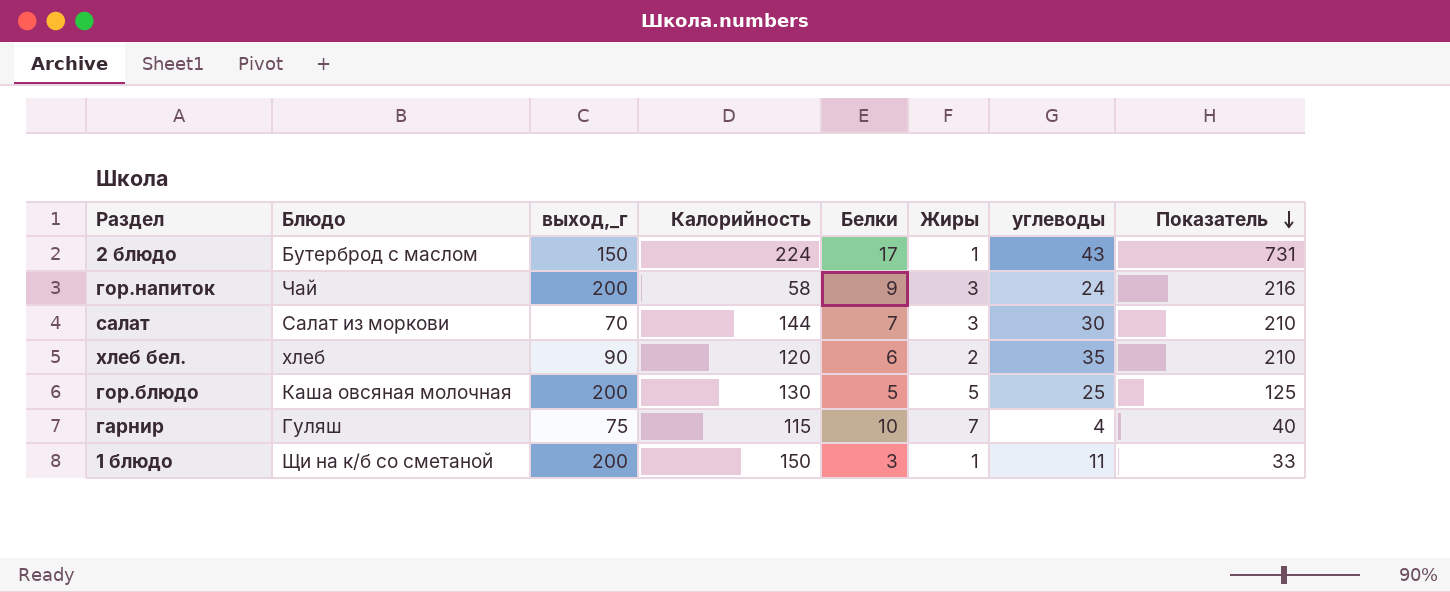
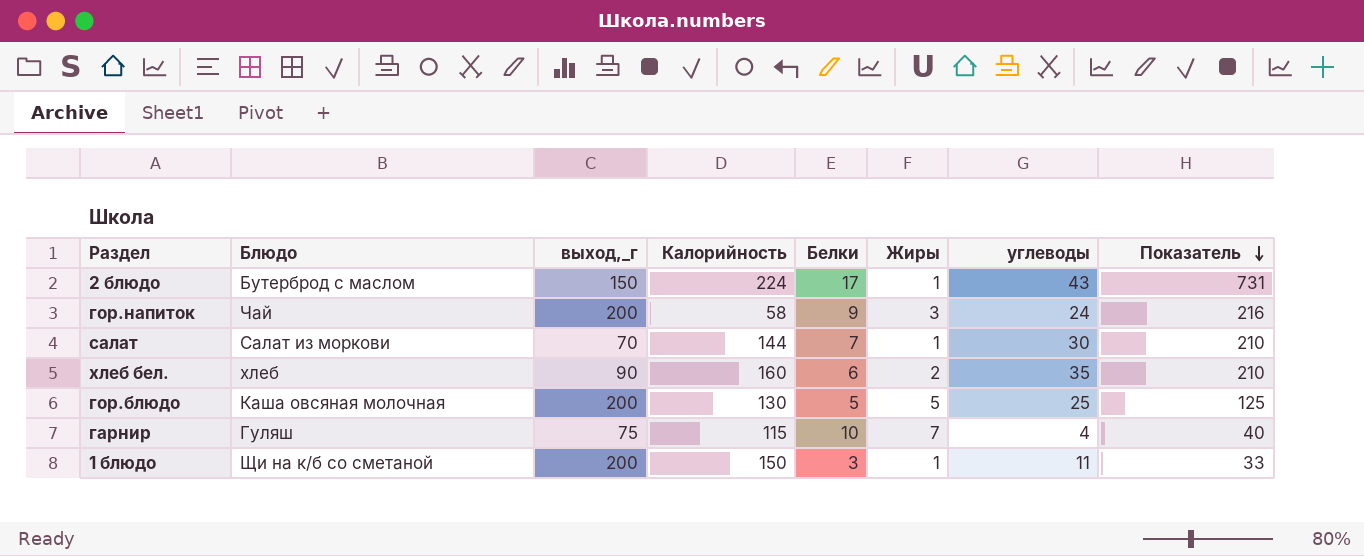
салат | Жиры: 3 -> 1
хлеб бел. | Калорийность: 120 -> 160

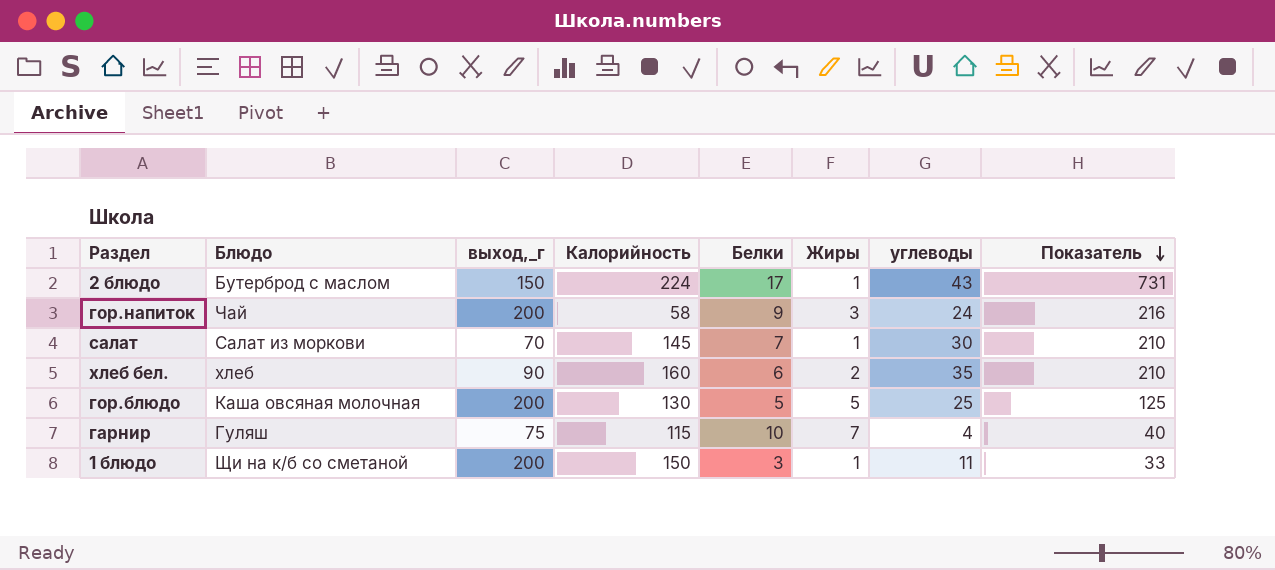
салат | Калорийность: 144 -> 145

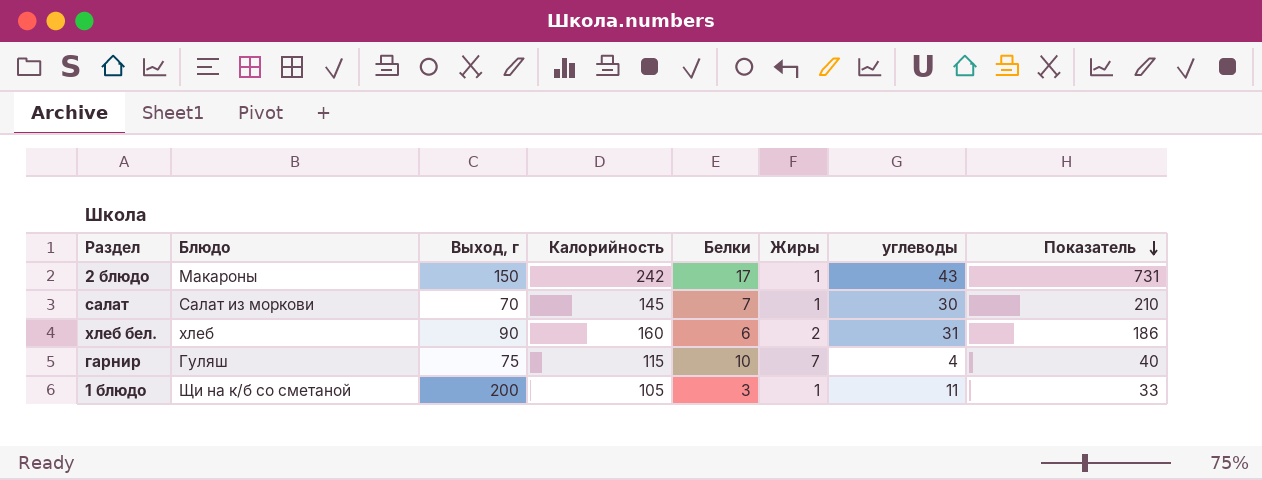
column name: выход,_г -> Выход, г
row гор.напиток: Чай | 200 | 58 | 9 | 3 | 24 | 216 -> none
row гор.блюдо: Каша овсяная молочная | 200 | 130 | 5 | 5 | 25 | 125 -> none
2 блюдо | Блюдо: Бутерброд с маслом -> Макароны
2 блюдо | Калорийность: 224 -> 242
хлеб бел. | углеводы: 35 -> 31
хлеб бел. | Показатель: 210 -> 186
1 блюдо | Калорийность: 150 -> 105

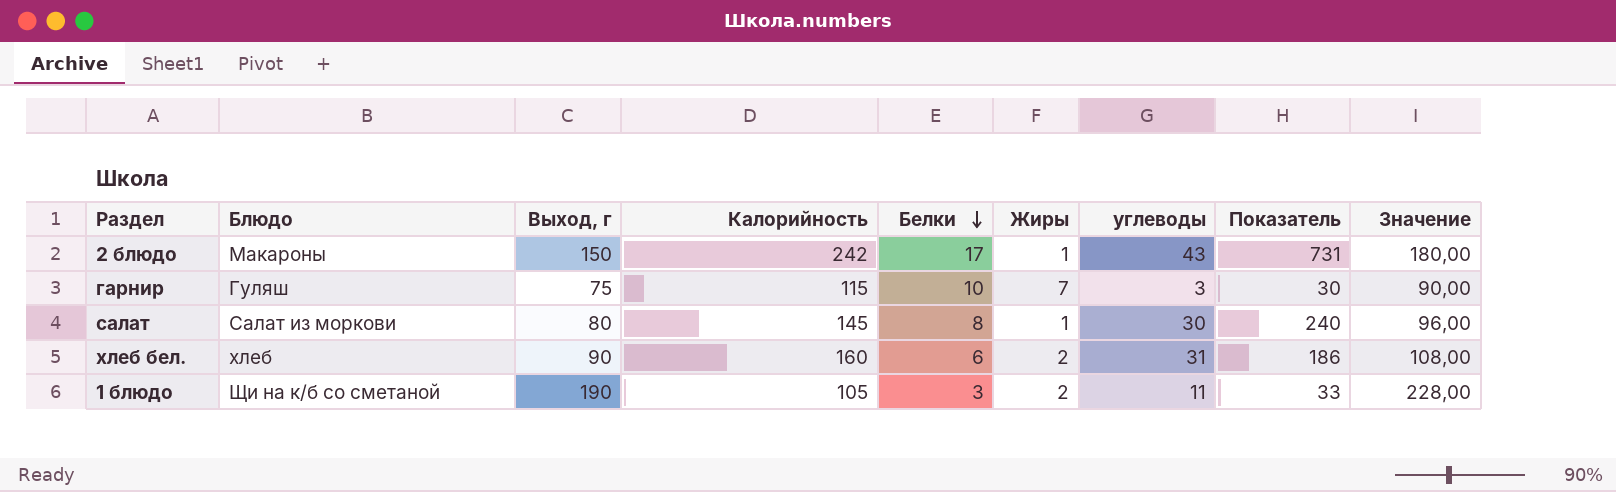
row order: Показатель descending -> Белки descending
column Значение | formula: none -> [Выход, г] * 1,2
гарнир | углеводы: 4 -> 3
гарнир | Показатель: 40 -> 30
салат | Выход, г: 70 -> 80
салат | Белки: 7 -> 8
салат | Показатель: 210 -> 240
1 блюдо | Выход, г: 200 -> 190
1 блюдо | Жиры: 1 -> 2

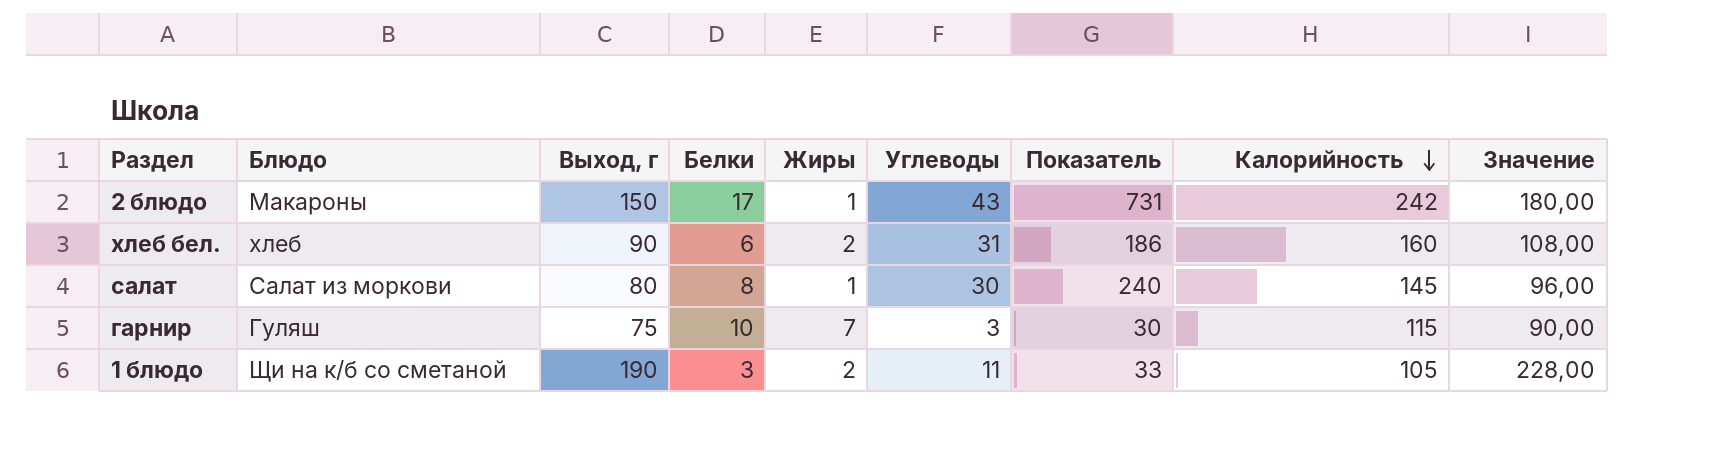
row order: Белки descending -> Калорийность descending
column name: углеводы -> Углеводы
column Калорийность | position: 4 -> 8

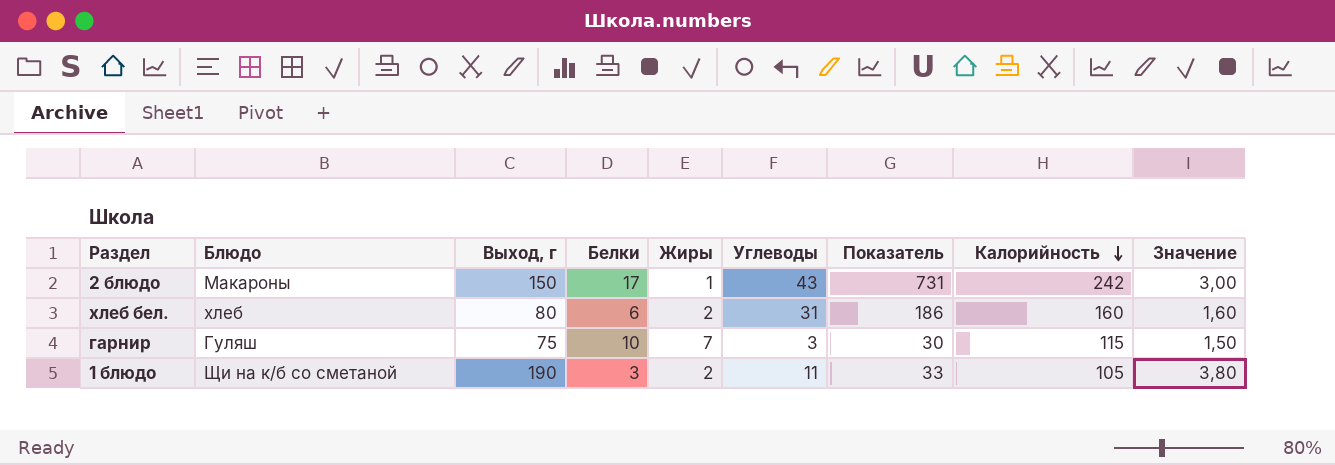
column Значение | formula: [Выход, г] * 1,2 -> [Выход, г] * 0,02
row салат: Салат из моркови | 80 | 8 | 1 | 30 | 240 | 145 | 96,00 -> none
хлеб бел. | Выход, г: 90 -> 80

